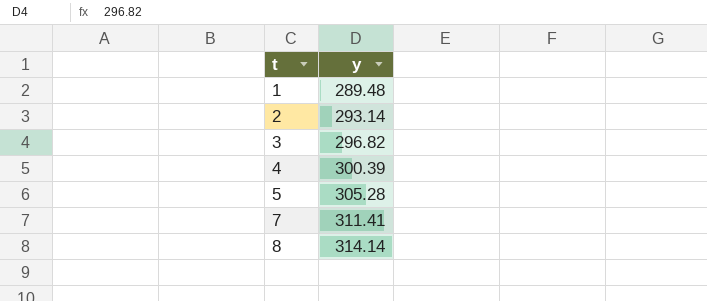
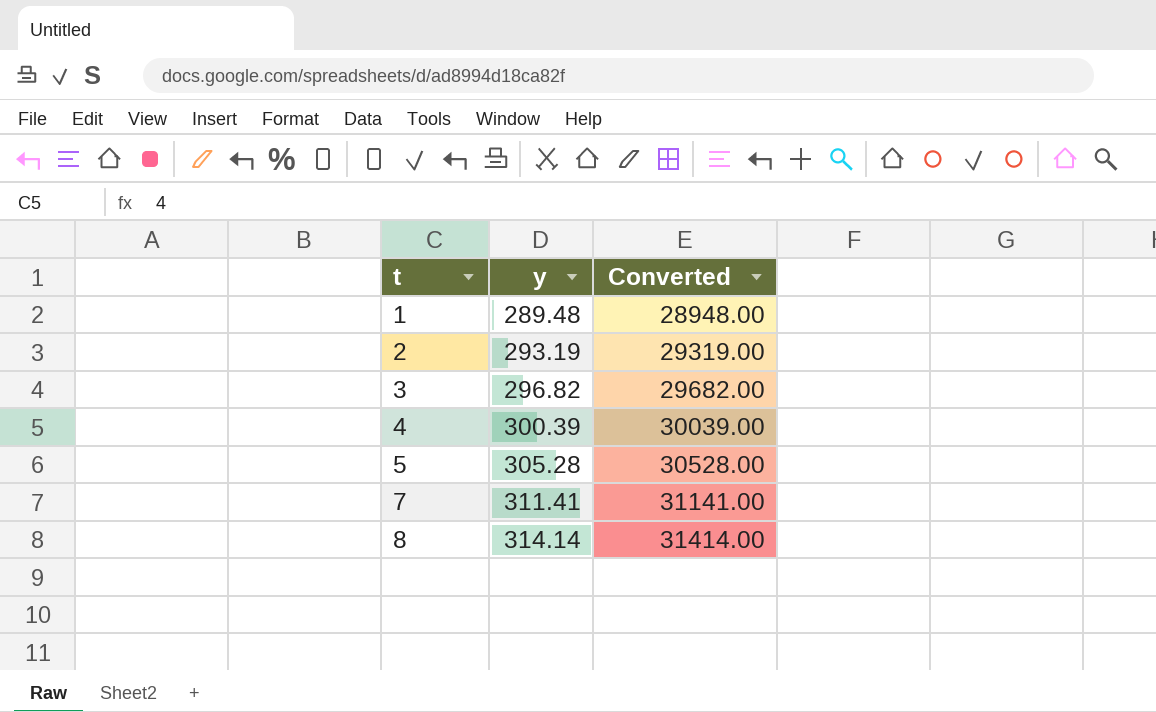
column Converted | formula: none -> [y] * 100
2 | y: 293.14 -> 293.19

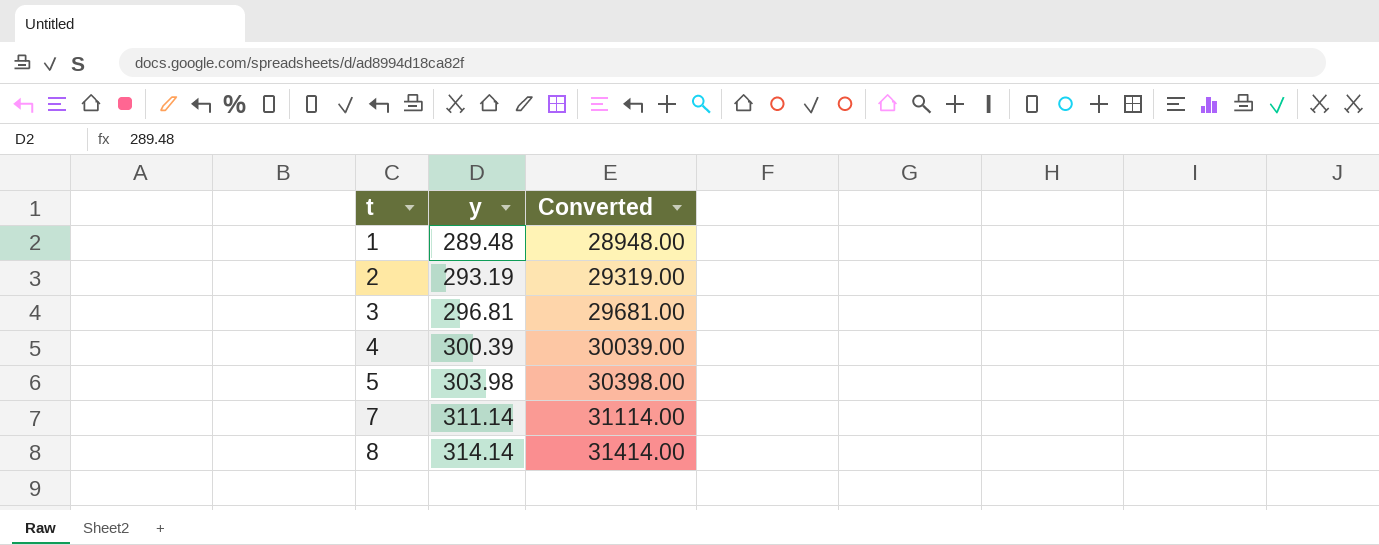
3 | y: 296.82 -> 296.81
3 | Converted: 29682.00 -> 29681.00
5 | y: 305.28 -> 303.98
5 | Converted: 30528.00 -> 30398.00
7 | y: 311.41 -> 311.14
7 | Converted: 31141.00 -> 31114.00

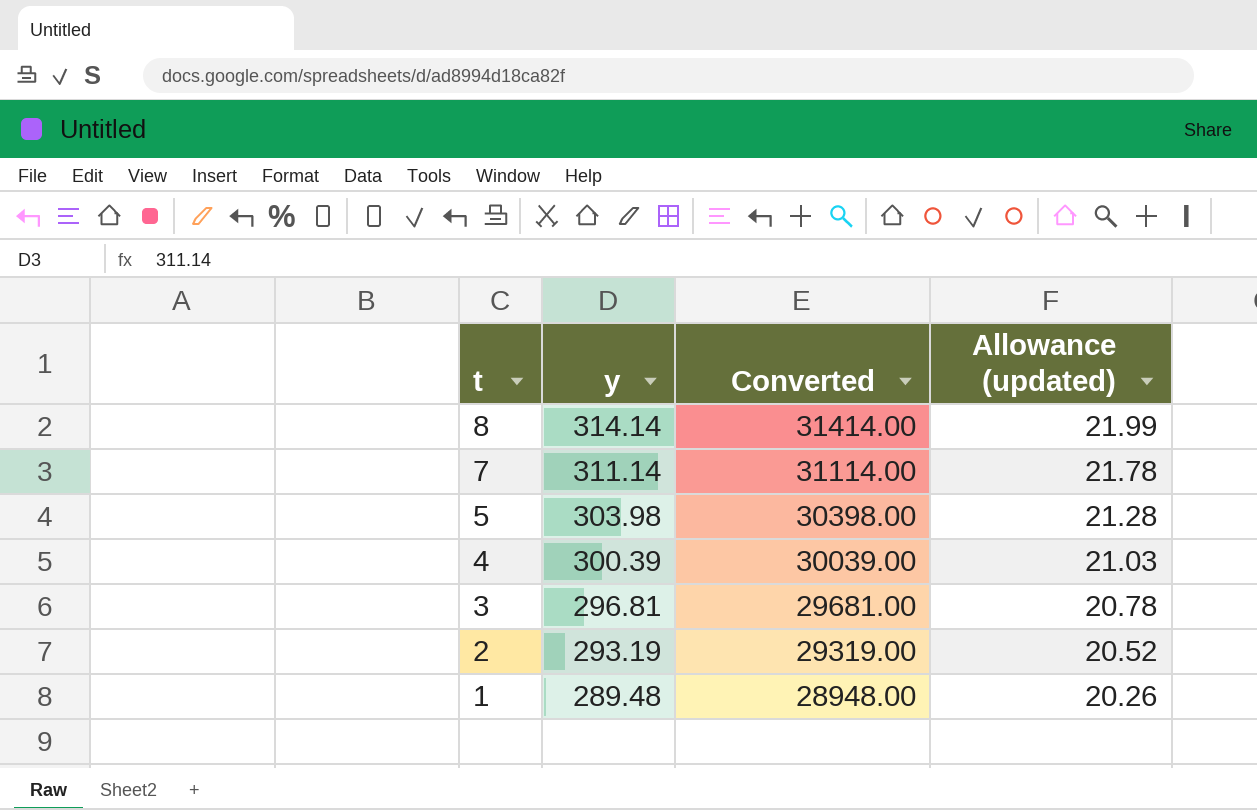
row order: t ascending -> t descending
column Allowance (updated) | formula: none -> [y] * 0.07

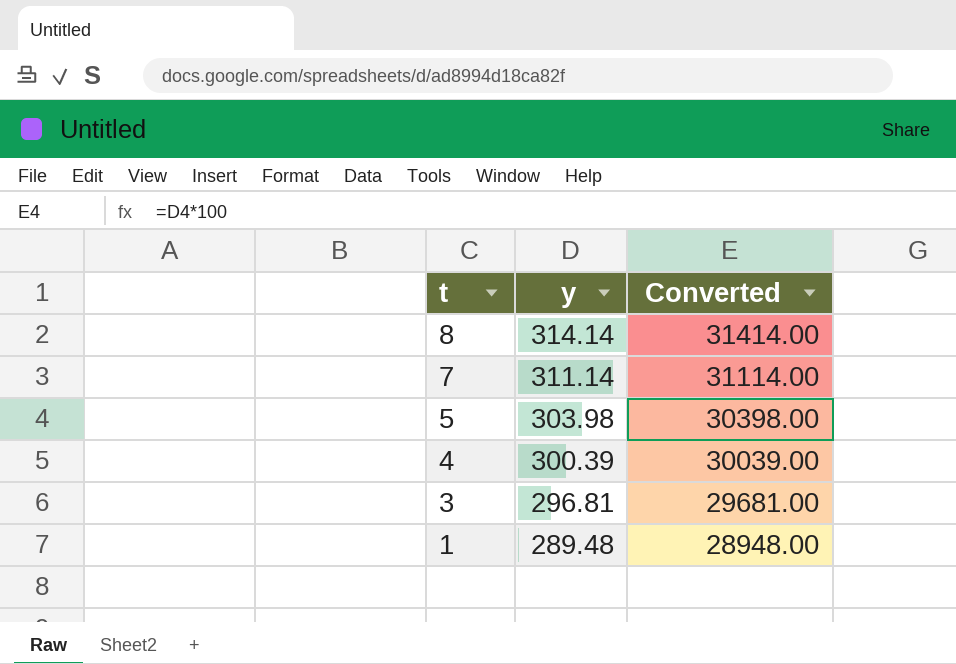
column Allowance (updated) | formula: [y] * 0.07 -> none
row 2: 293.19 | 29319.00 | 20.52 -> none

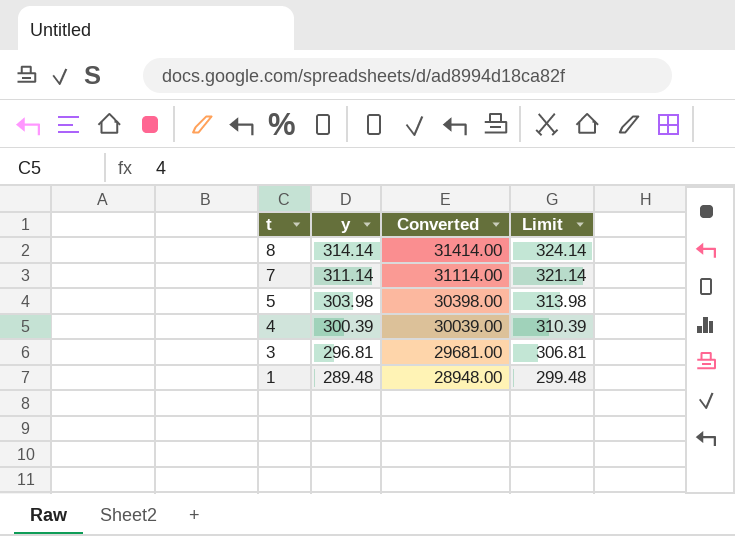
column Limit | formula: none -> [y] + 10

